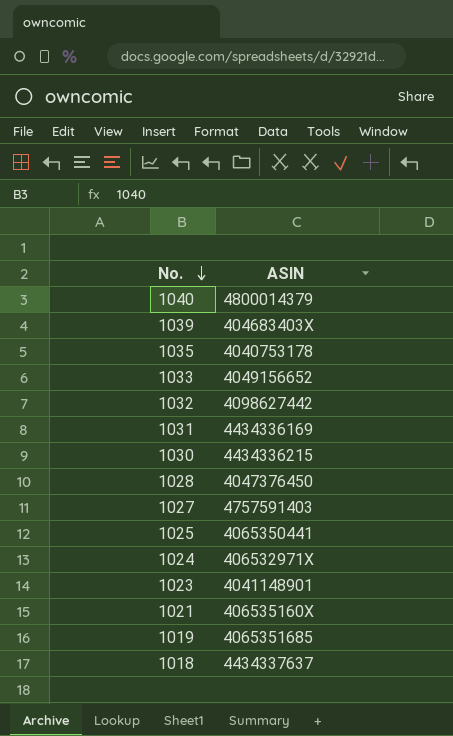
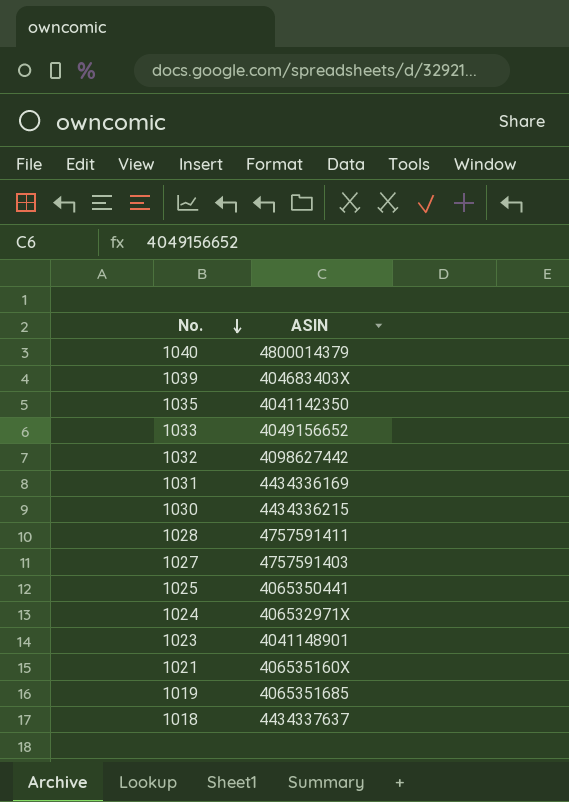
1035 | ASIN: 4040753178 -> 4041142350
1028 | ASIN: 4047376450 -> 4757591411

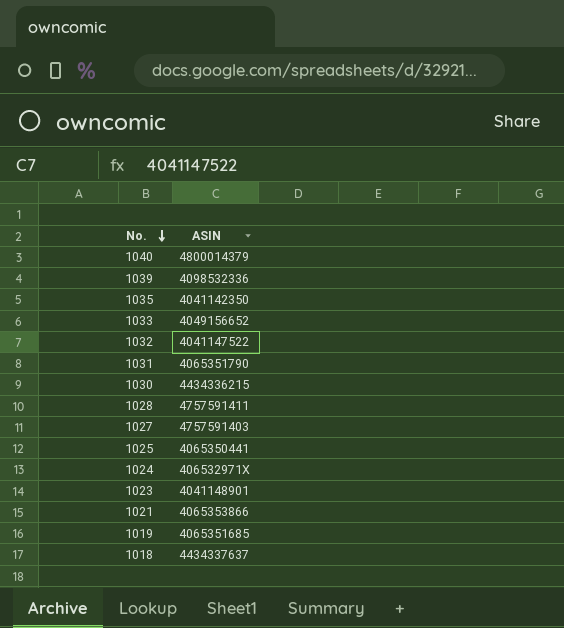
1039 | ASIN: 404683403X -> 4098532336
1032 | ASIN: 4098627442 -> 4041147522
1031 | ASIN: 4434336169 -> 4065351790
1021 | ASIN: 406535160X -> 4065353866

